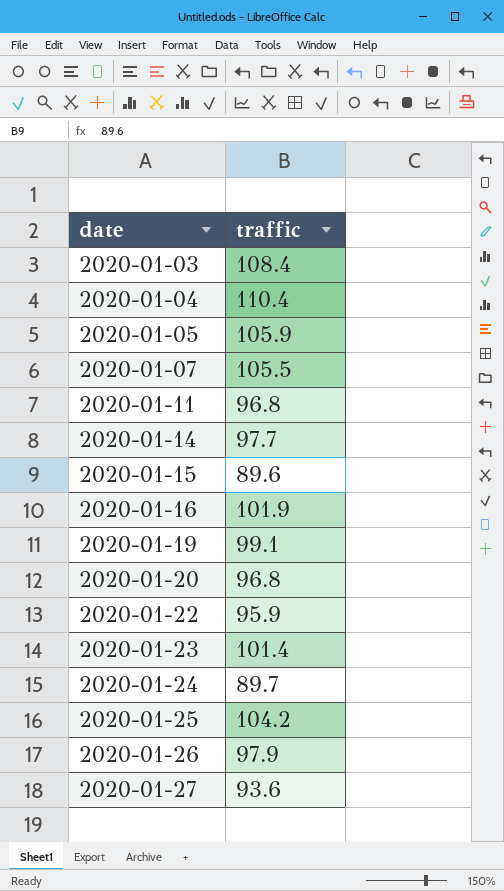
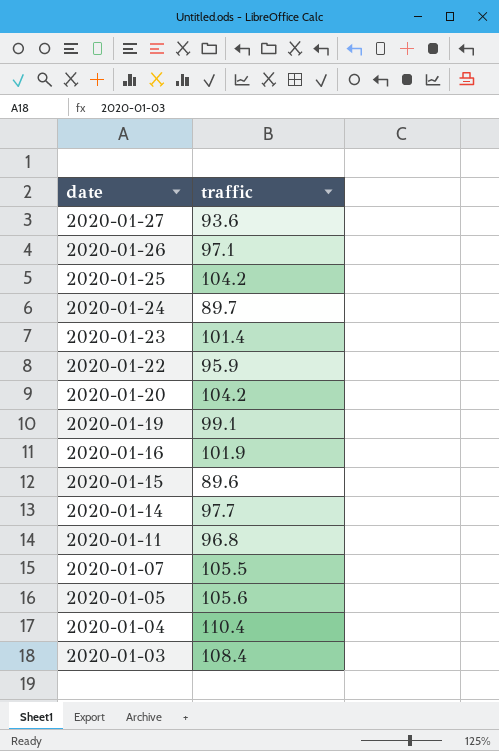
row order: date ascending -> date descending
2020-01-26 | traffic: 97.9 -> 97.1
2020-01-20 | traffic: 96.8 -> 104.2
2020-01-05 | traffic: 105.9 -> 105.6

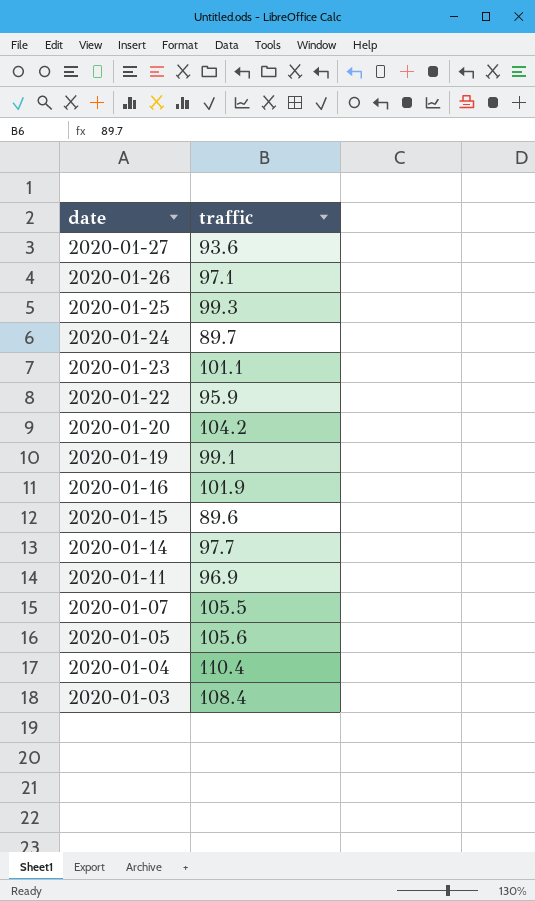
2020-01-25 | traffic: 104.2 -> 99.3
2020-01-23 | traffic: 101.4 -> 101.1
2020-01-11 | traffic: 96.8 -> 96.9

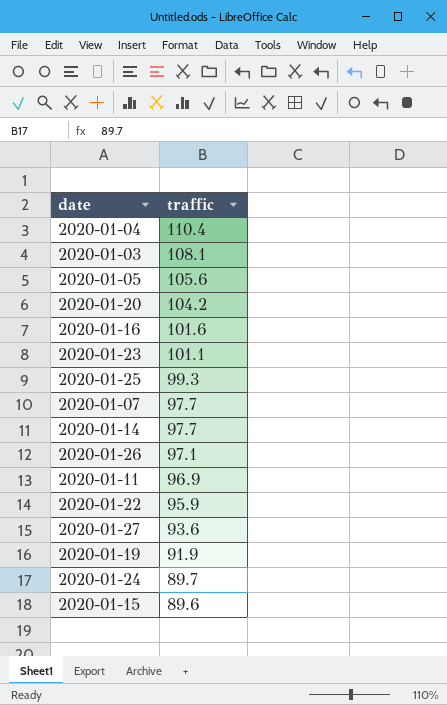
row order: date descending -> traffic descending
2020-01-03 | traffic: 108.4 -> 108.1
2020-01-16 | traffic: 101.9 -> 101.6
2020-01-07 | traffic: 105.5 -> 97.7
2020-01-19 | traffic: 99.1 -> 91.9

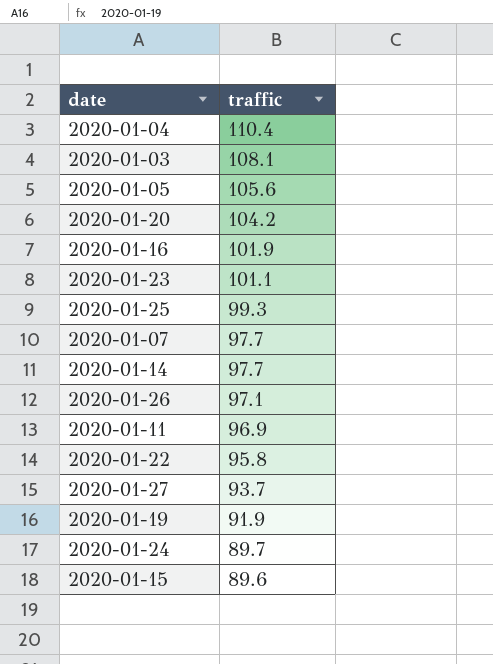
2020-01-16 | traffic: 101.6 -> 101.9
2020-01-22 | traffic: 95.9 -> 95.8
2020-01-27 | traffic: 93.6 -> 93.7

